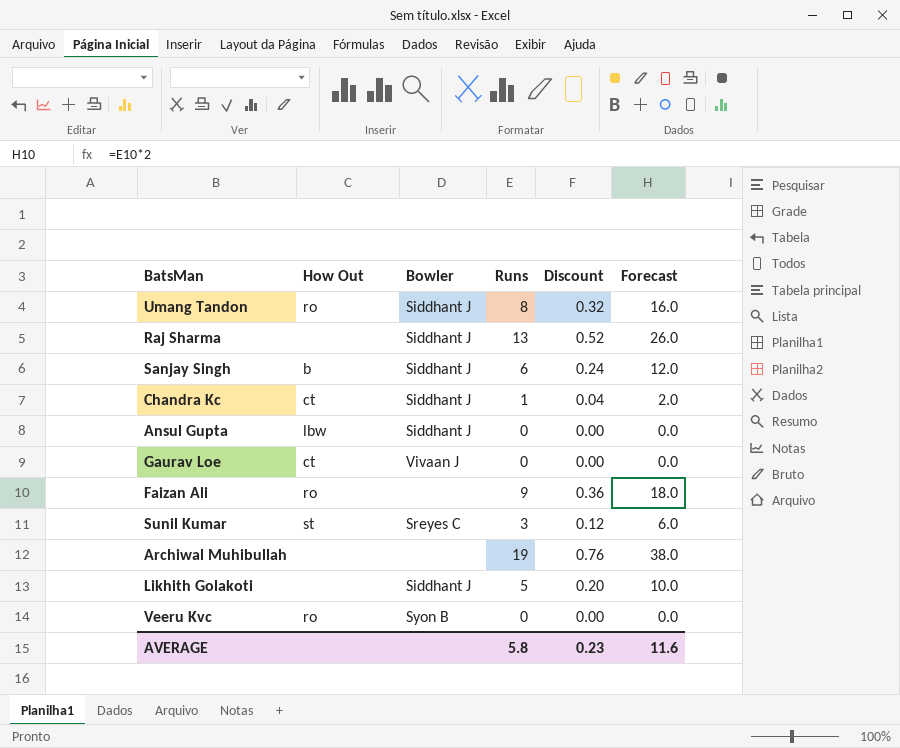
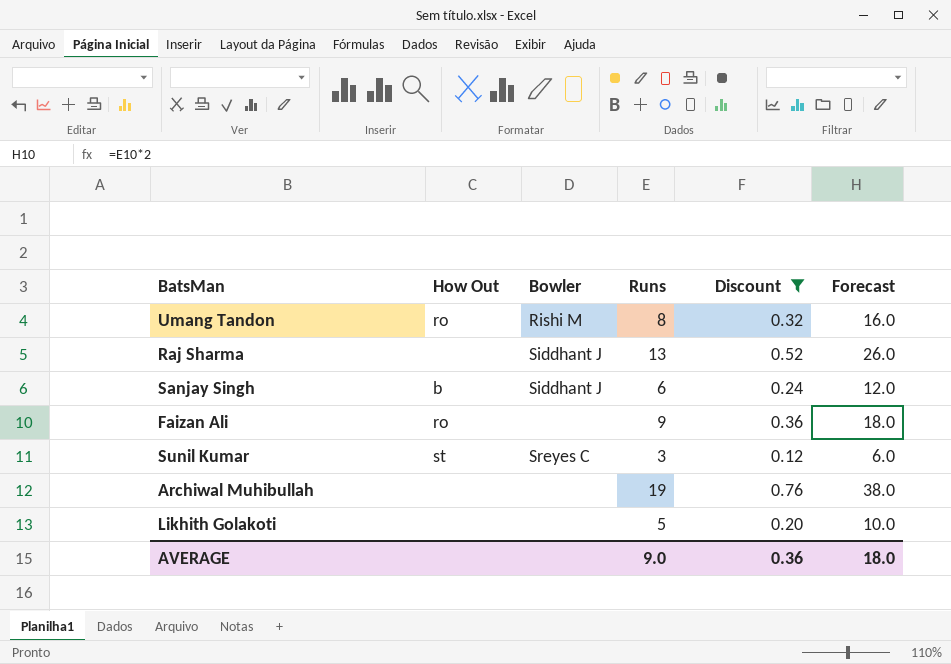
filter: none -> Discount >= 0.12
Umang Tandon | Bowler: Siddhant J -> Rishi M
Likhith Golakoti | Bowler: Siddhant J -> none
AVERAGE | Runs: 5.8 -> 9.0
AVERAGE | Discount: 0.23 -> 0.36
AVERAGE | Forecast: 11.6 -> 18.0

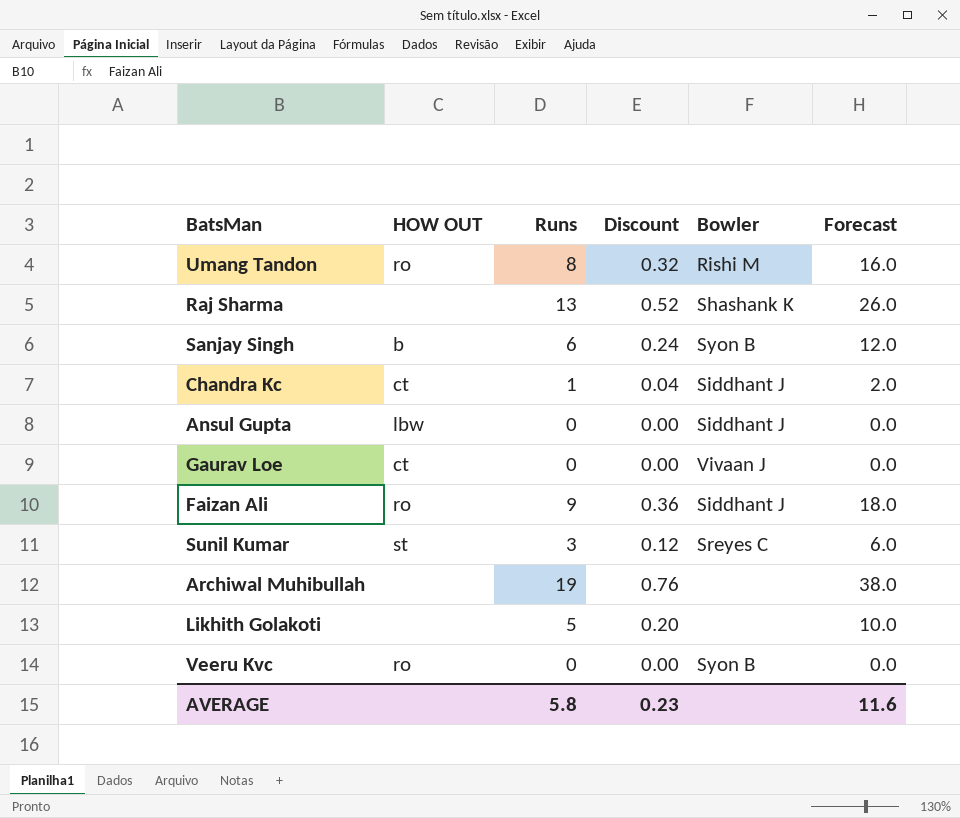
filter: Discount >= 0.12 -> none
column name: How Out -> HOW OUT
column Bowler | position: 3 -> 5
Raj Sharma | Bowler: Siddhant J -> Shashank K
Sanjay Singh | Bowler: Siddhant J -> Syon B
Faizan Ali | Bowler: none -> Siddhant J
AVERAGE | Runs: 9.0 -> 5.8
AVERAGE | Discount: 0.36 -> 0.23
AVERAGE | Forecast: 18.0 -> 11.6

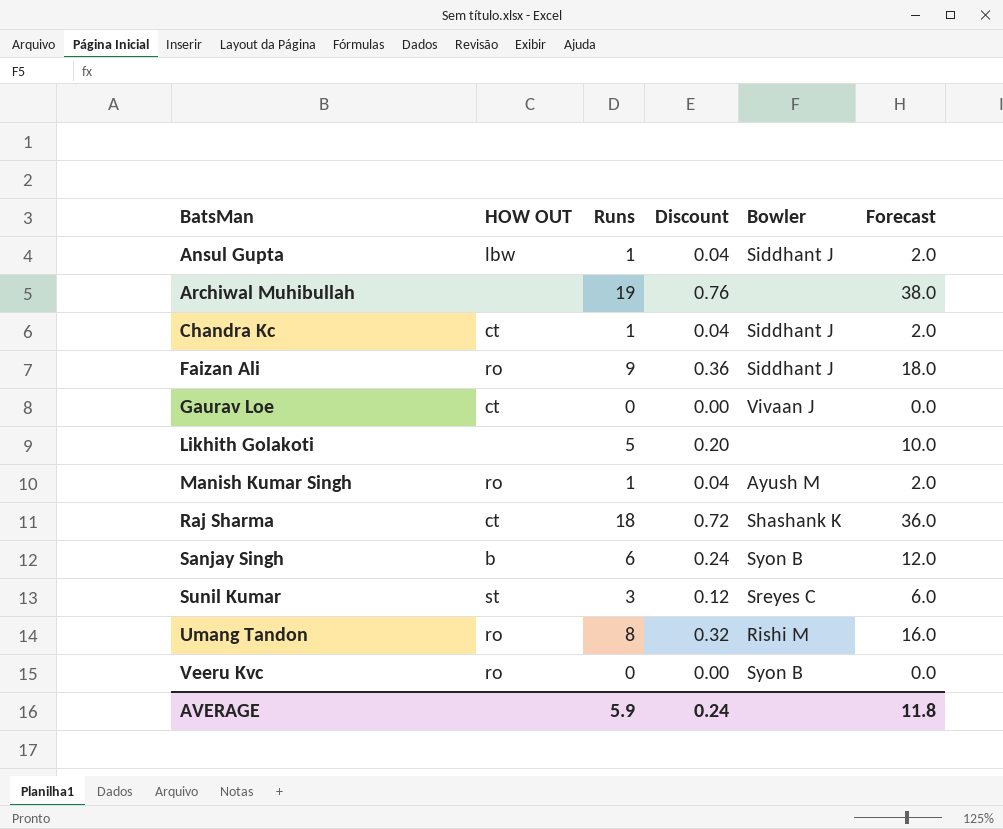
row order: none -> BatsMan ascending
Ansul Gupta | Runs: 0 -> 1
Ansul Gupta | Discount: 0.00 -> 0.04
Ansul Gupta | Forecast: 0.0 -> 2.0
row Manish Kumar Singh: none -> ro | 1 | 0.04 | Ayush M | 2.0
Raj Sharma | HOW OUT: none -> ct
Raj Sharma | Runs: 13 -> 18
Raj Sharma | Discount: 0.52 -> 0.72
Raj Sharma | Forecast: 26.0 -> 36.0
AVERAGE | Runs: 5.8 -> 5.9
AVERAGE | Discount: 0.23 -> 0.24
AVERAGE | Forecast: 11.6 -> 11.8

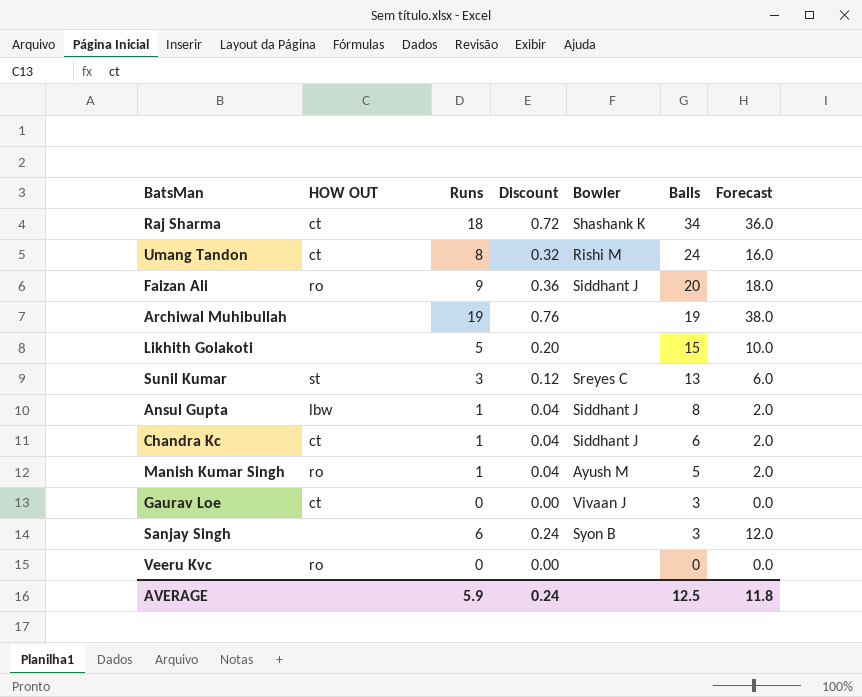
row order: BatsMan ascending -> Balls descending
column Balls | position: none -> 6
Umang Tandon | HOW OUT: ro -> ct
Sanjay Singh | HOW OUT: b -> none
Veeru Kvc | Bowler: Syon B -> none

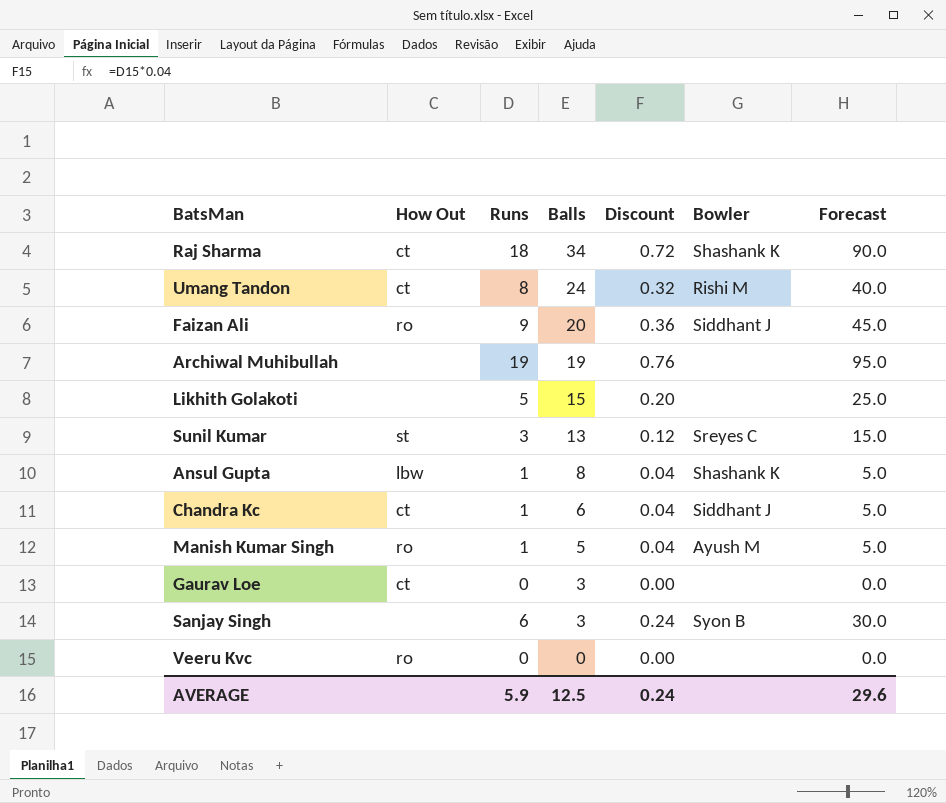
column name: HOW OUT -> How Out
column Balls | position: 6 -> 4
column Forecast | formula: [Runs] * 2 -> [Runs] * 5
Ansul Gupta | Bowler: Siddhant J -> Shashank K
Gaurav Loe | Bowler: Vivaan J -> none
AVERAGE | Forecast: 11.8 -> 29.6

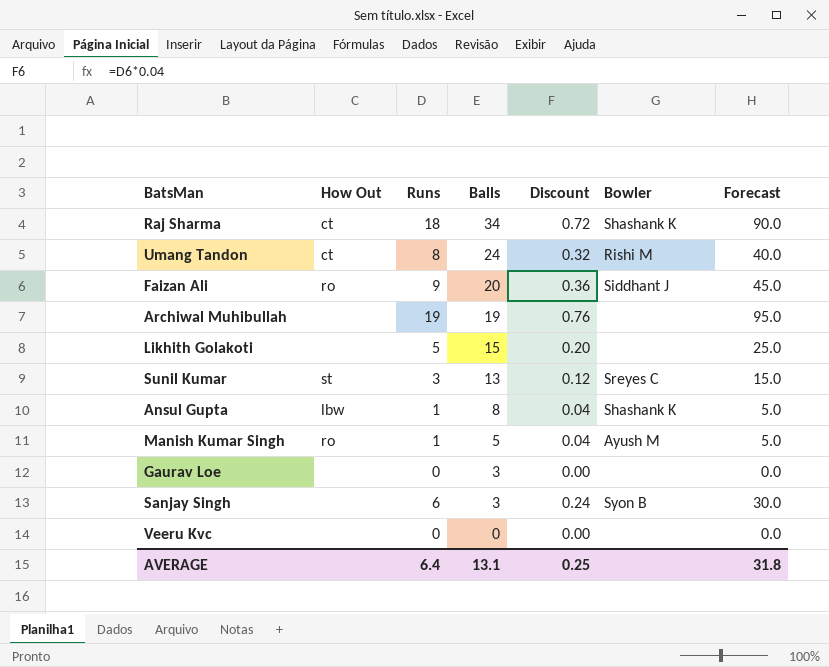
row Chandra Kc: ct | 1 | 6 | 0.04 | Siddhant J | 5.0 -> none
Gaurav Loe | How Out: ct -> none
Veeru Kvc | How Out: ro -> none
AVERAGE | Runs: 5.9 -> 6.4
AVERAGE | Balls: 12.5 -> 13.1
AVERAGE | Discount: 0.24 -> 0.25
AVERAGE | Forecast: 29.6 -> 31.8

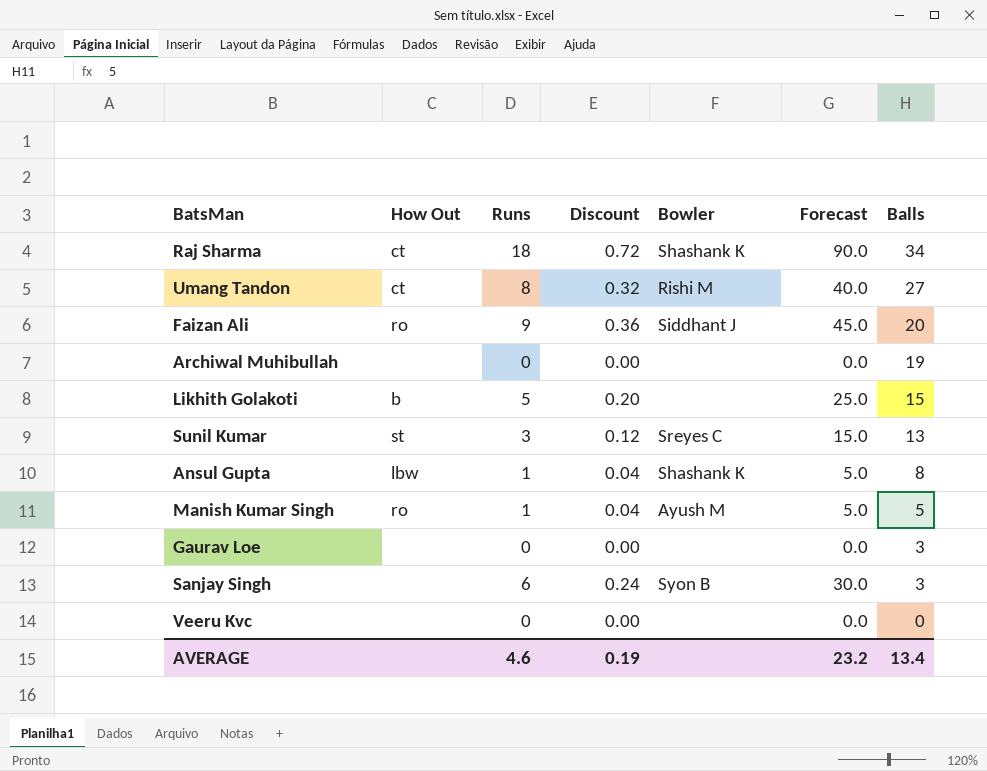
column Balls | position: 4 -> 7
Umang Tandon | Balls: 24 -> 27
Archiwal Muhibullah | Runs: 19 -> 0
Archiwal Muhibullah | Discount: 0.76 -> 0.00
Archiwal Muhibullah | Forecast: 95.0 -> 0.0
Likhith Golakoti | How Out: none -> b
AVERAGE | Runs: 6.4 -> 4.6
AVERAGE | Discount: 0.25 -> 0.19
AVERAGE | Forecast: 31.8 -> 23.2
AVERAGE | Balls: 13.1 -> 13.4

